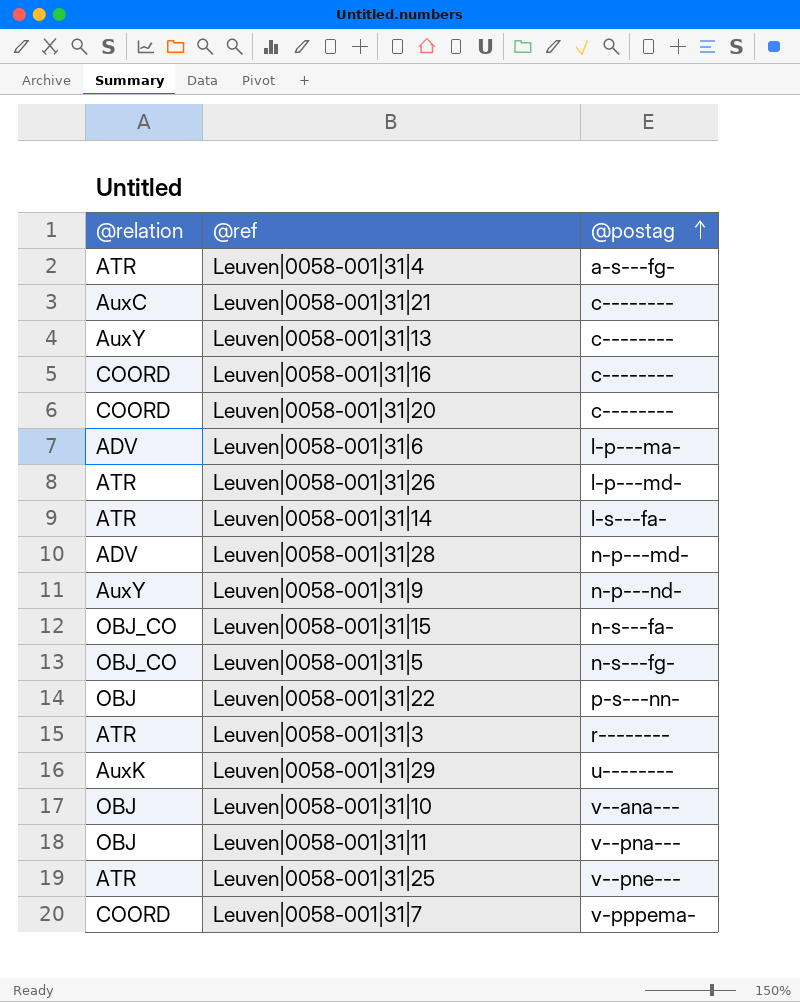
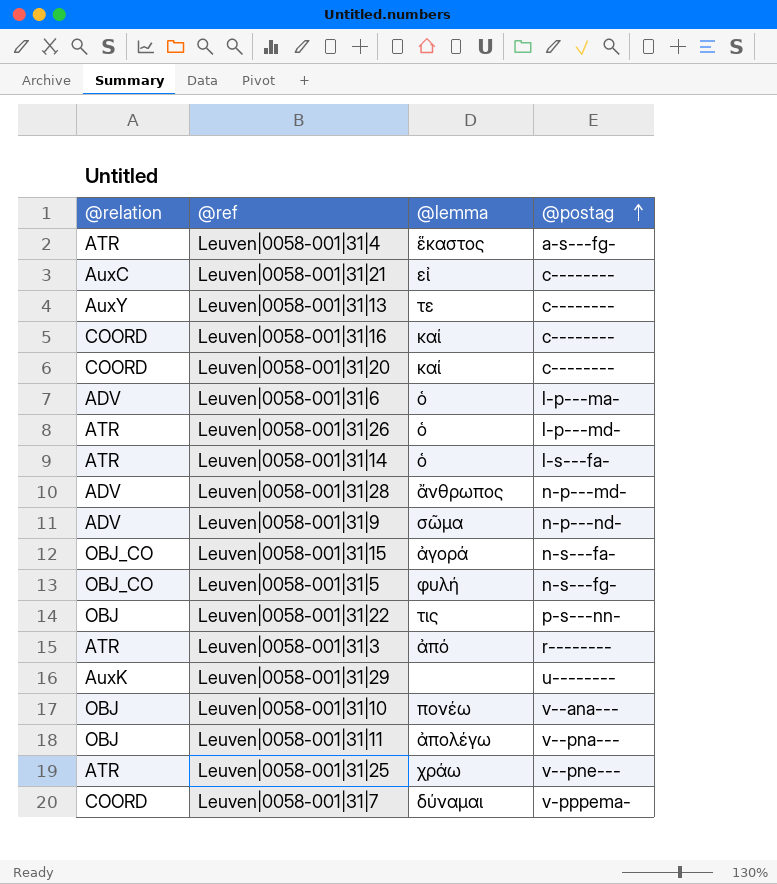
column @lemma | position: none -> 3
Leuven|0058-001|31|9 | @relation: AuxY -> ADV

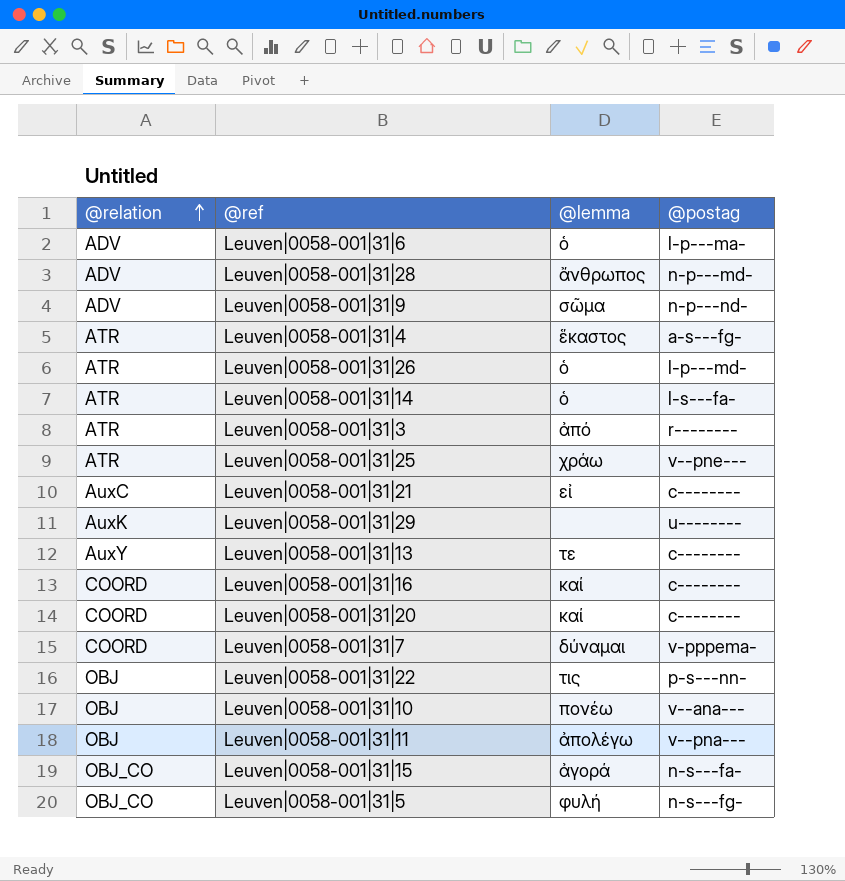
row order: @postag ascending -> @relation ascending

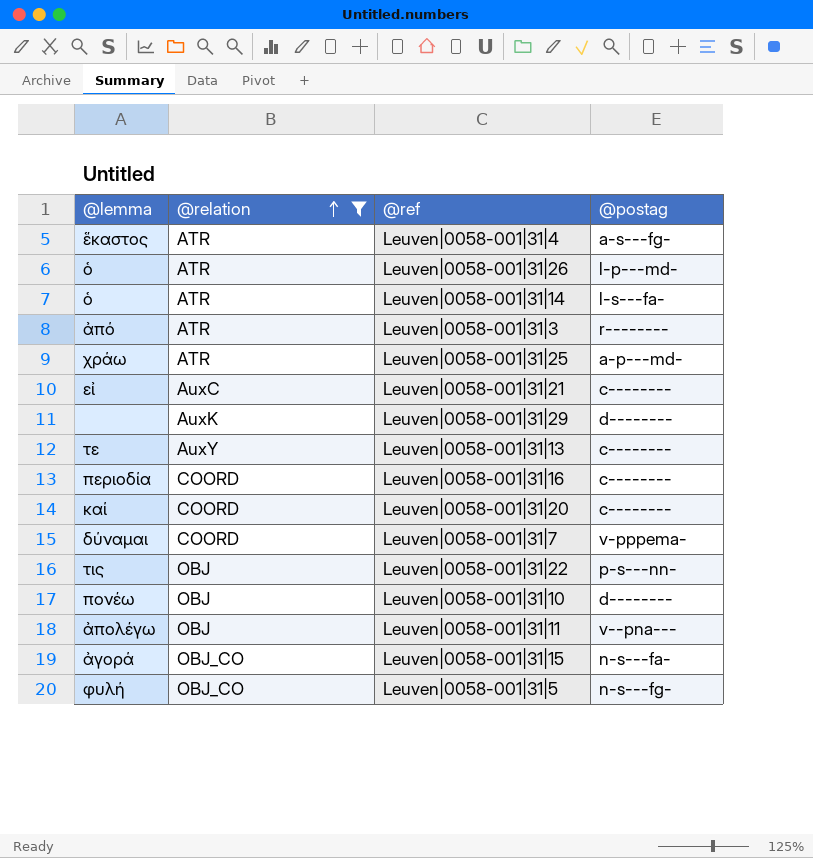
filter: none -> @relation != ADV
column @lemma | position: 3 -> 1
Leuven|0058-001|31|25 | @postag: v--pne--- -> a-p---md-
Leuven|0058-001|31|29 | @postag: u-------- -> d--------
Leuven|0058-001|31|16 | @lemma: καί -> περιοδία
Leuven|0058-001|31|10 | @postag: v--ana--- -> d--------

